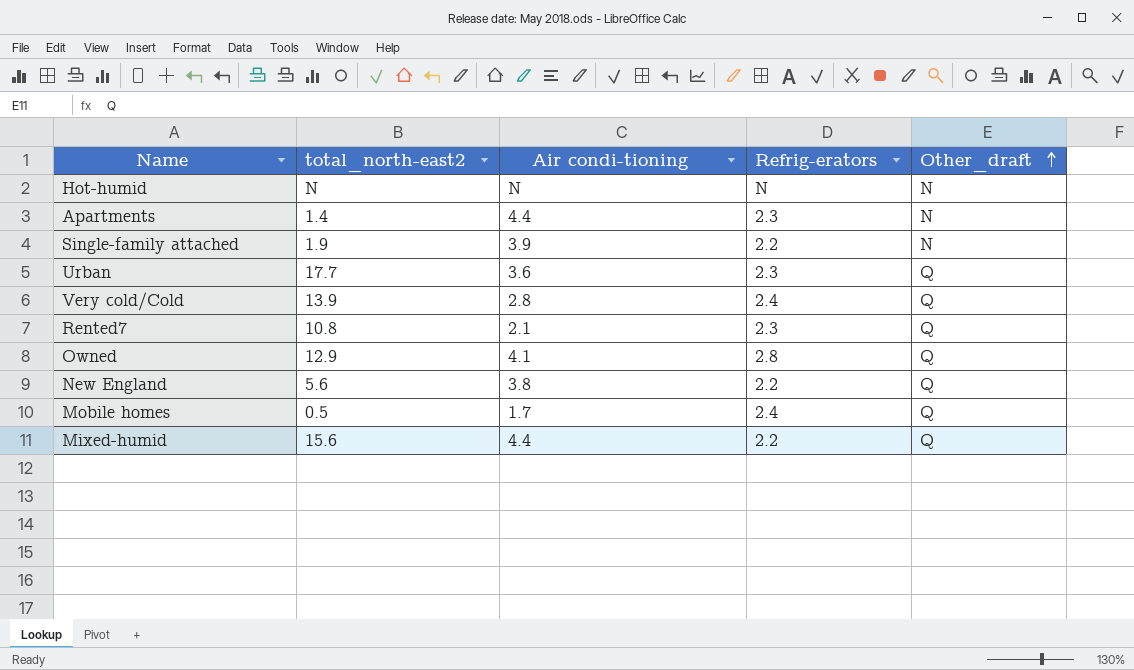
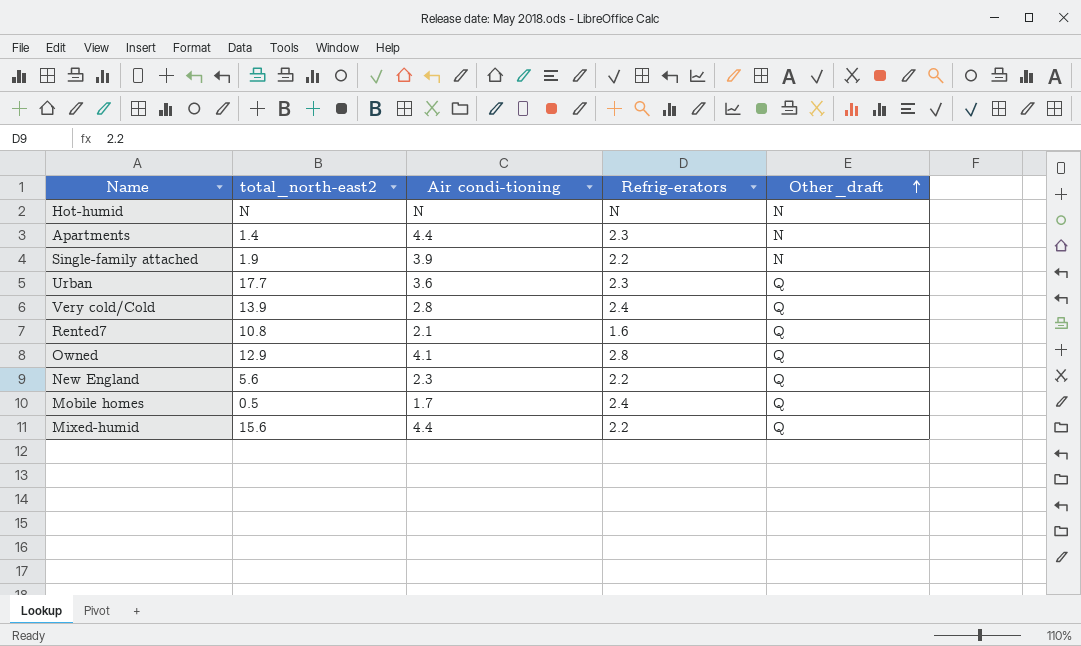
Rented7 | Refrig-erators: 2.3 -> 1.6
New England | Air condi-tioning: 3.8 -> 2.3

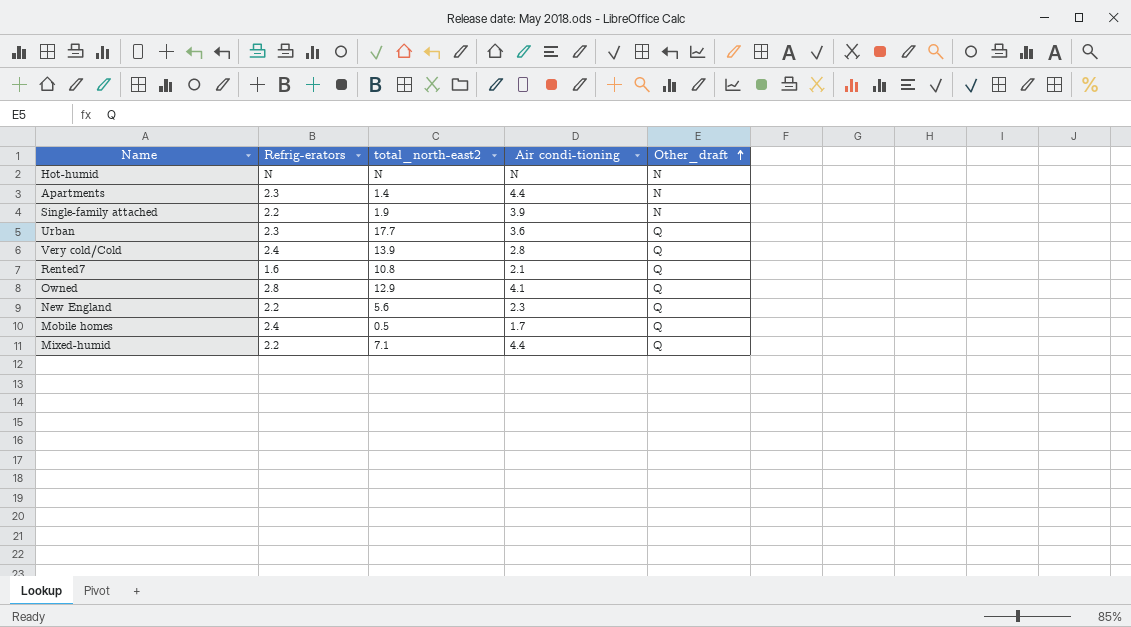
column Refrig-erators | position: 4 -> 2
Mixed-humid | total_north-east2: 15.6 -> 7.1

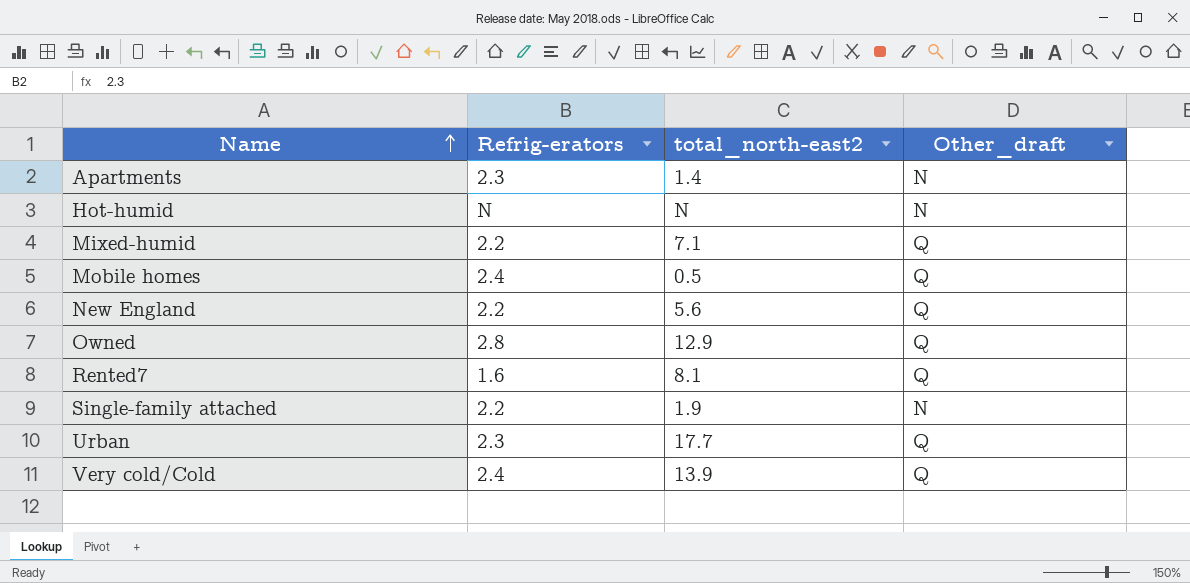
row order: Other_draft ascending -> Name ascending
column Air condi-tioning | position: 4 -> none
Rented7 | total_north-east2: 10.8 -> 8.1

